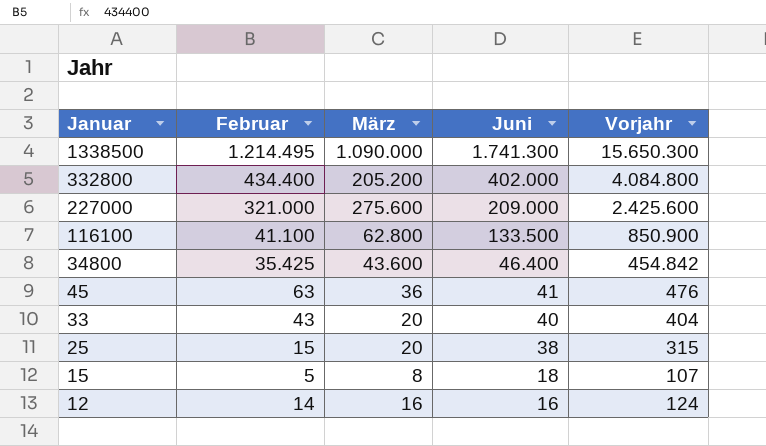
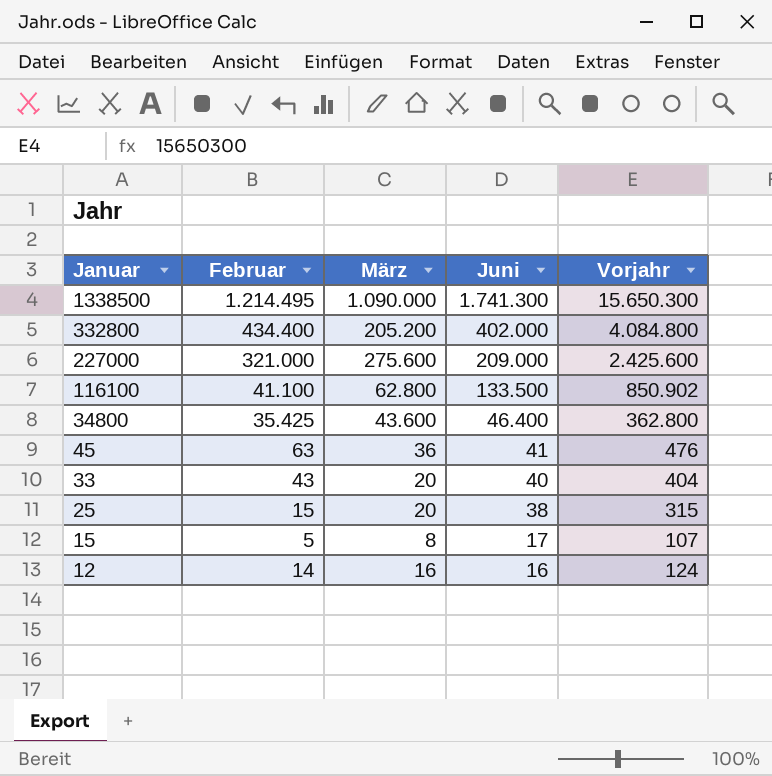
116100 | Vorjahr: 850.900 -> 850.902
34800 | Vorjahr: 454.842 -> 362.800
15 | Juni: 18 -> 17

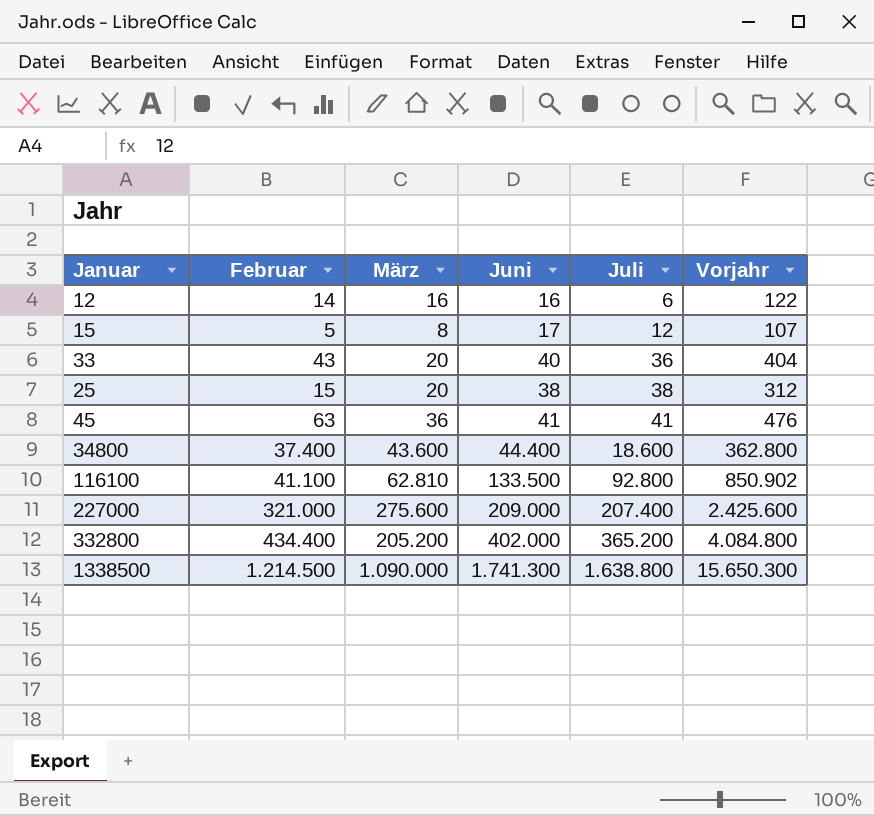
row order: Januar descending -> Juli ascending
column Juli | position: none -> 5
12 | Vorjahr: 124 -> 122
25 | Vorjahr: 315 -> 312
34800 | Februar: 35.425 -> 37.400
34800 | Juni: 46.400 -> 44.400
116100 | März: 62.800 -> 62.810
1338500 | Februar: 1.214.495 -> 1.214.500

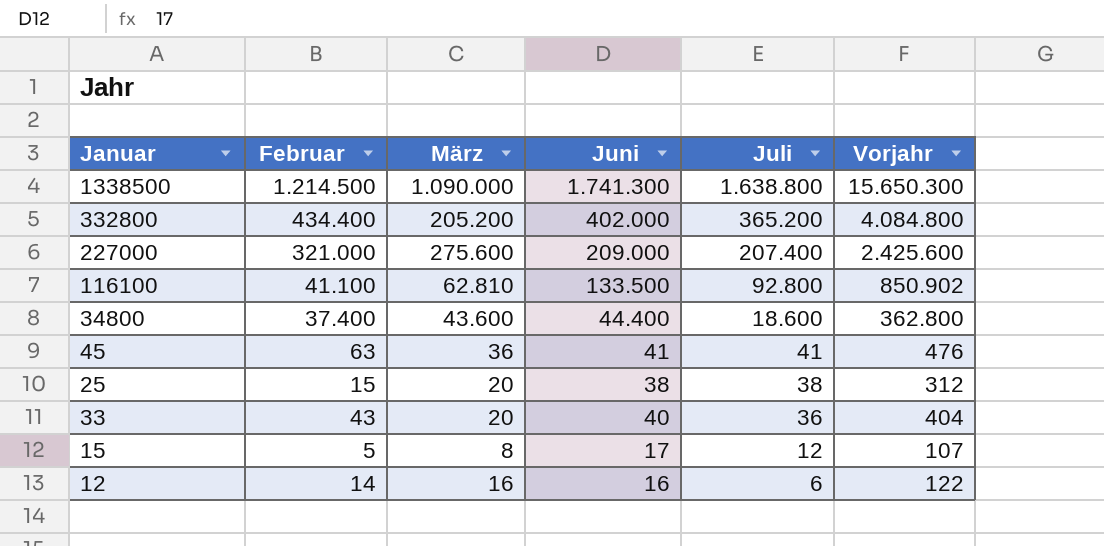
row order: Juli ascending -> Juli descending

